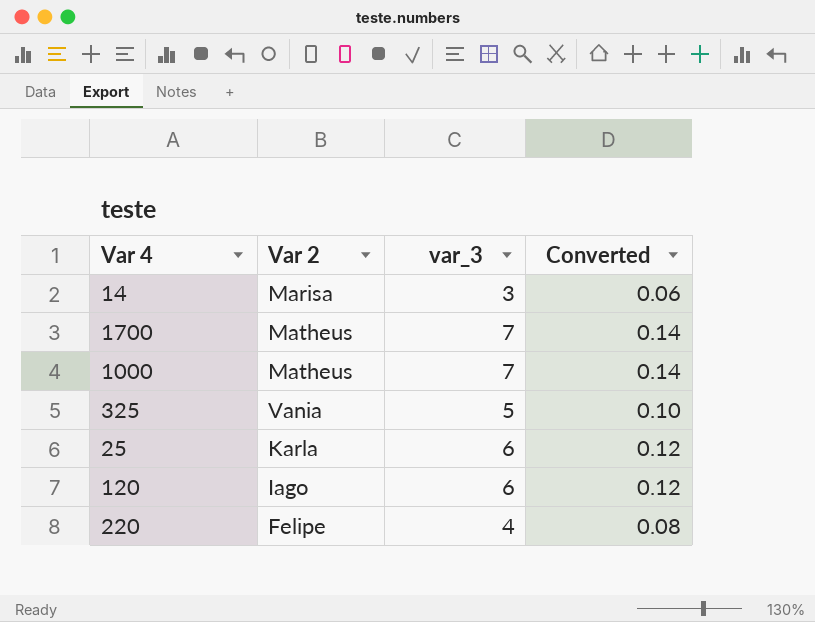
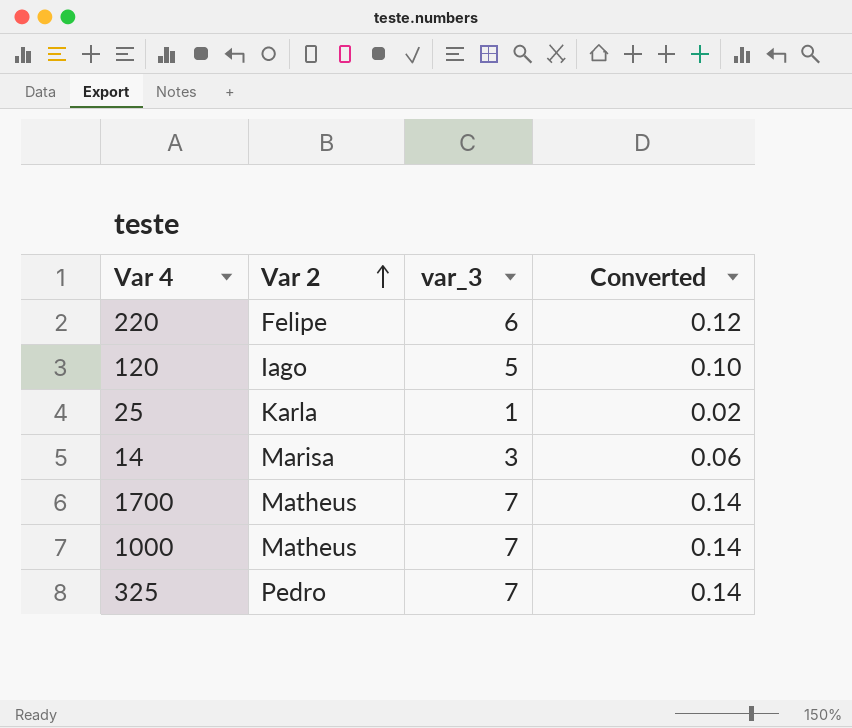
row order: none -> Var 2 ascending
220 | var_3: 4 -> 6
220 | Converted: 0.08 -> 0.12
120 | var_3: 6 -> 5
120 | Converted: 0.12 -> 0.10
25 | var_3: 6 -> 1
25 | Converted: 0.12 -> 0.02
325 | Var 2: Vania -> Pedro
325 | var_3: 5 -> 7
325 | Converted: 0.10 -> 0.14

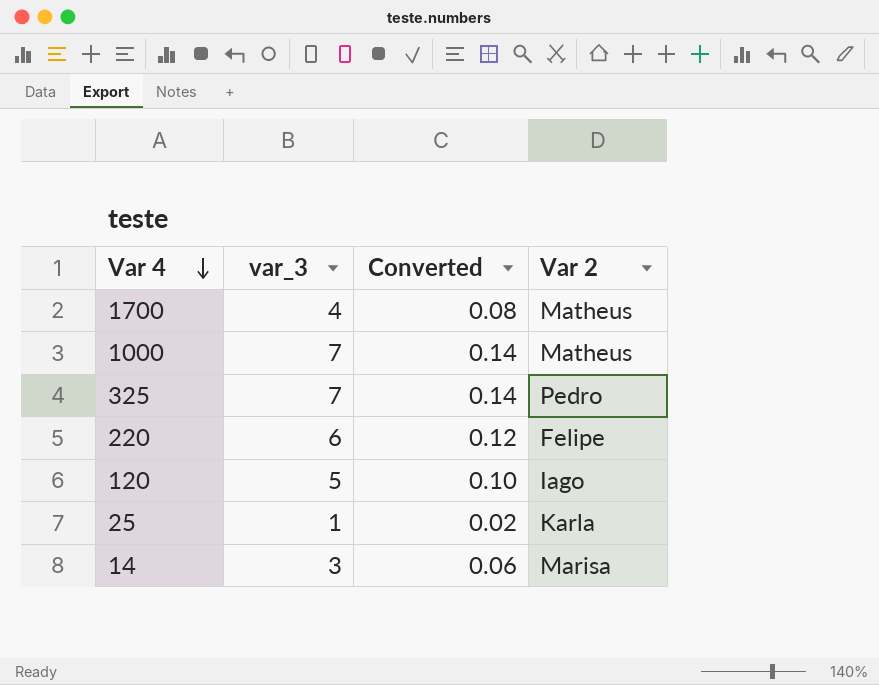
row order: Var 2 ascending -> Var 4 descending
column Var 2 | position: 2 -> 4
1700 | var_3: 7 -> 4
1700 | Converted: 0.14 -> 0.08

